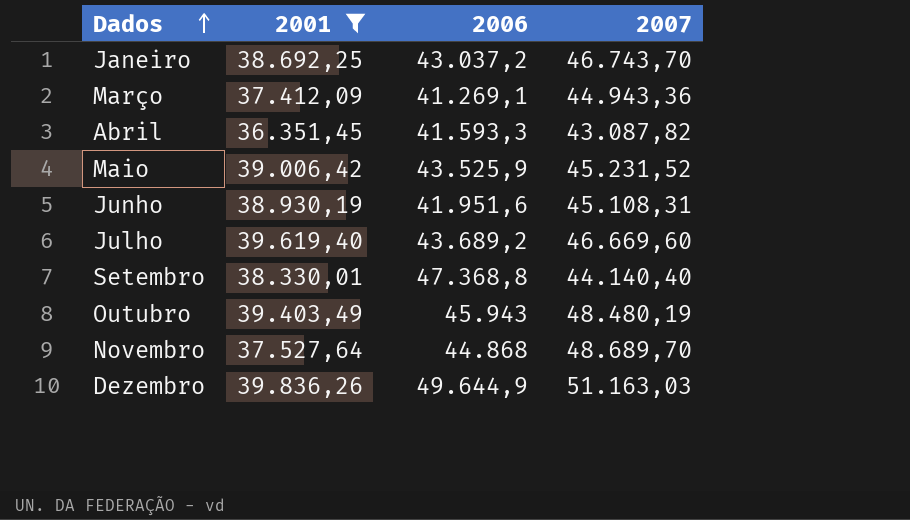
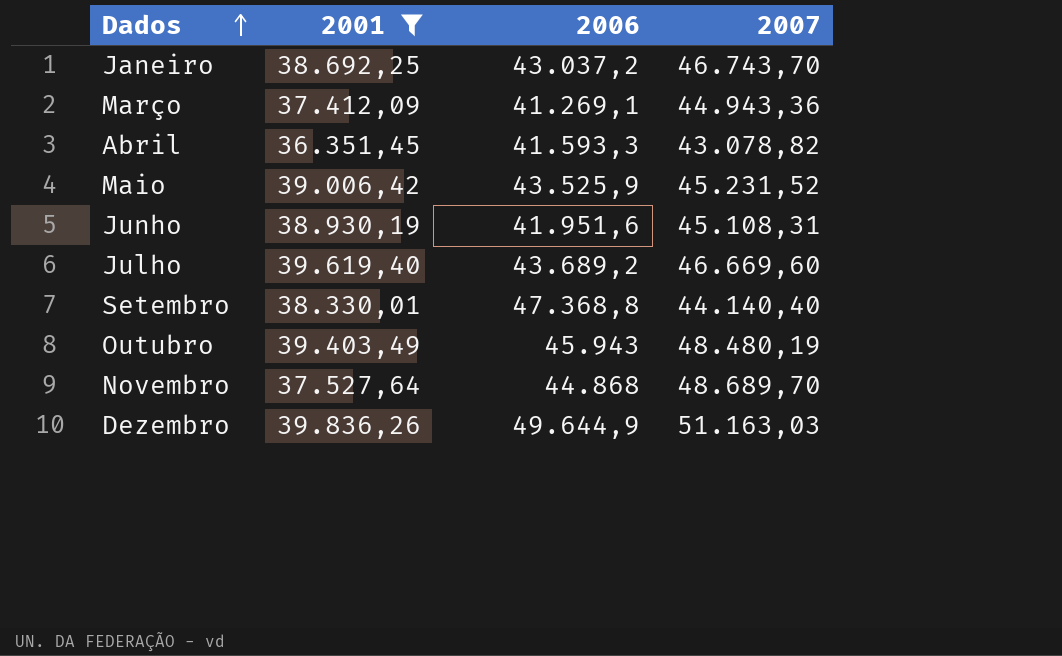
Abril | 2007: 43.087,82 -> 43.078,82

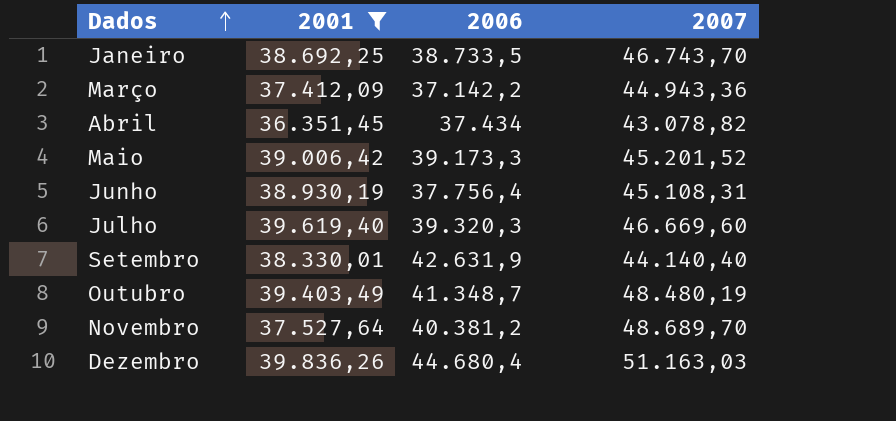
Janeiro | 2006: 43.037,2 -> 38.733,5
Março | 2006: 41.269,1 -> 37.142,2
Abril | 2006: 41.593,3 -> 37.434
Maio | 2006: 43.525,9 -> 39.173,3
Maio | 2007: 45.231,52 -> 45.201,52
Junho | 2006: 41.951,6 -> 37.756,4
Julho | 2006: 43.689,2 -> 39.320,3
Setembro | 2006: 47.368,8 -> 42.631,9
Outubro | 2006: 45.943 -> 41.348,7
Novembro | 2006: 44.868 -> 40.381,2
Dezembro | 2006: 49.644,9 -> 44.680,4

